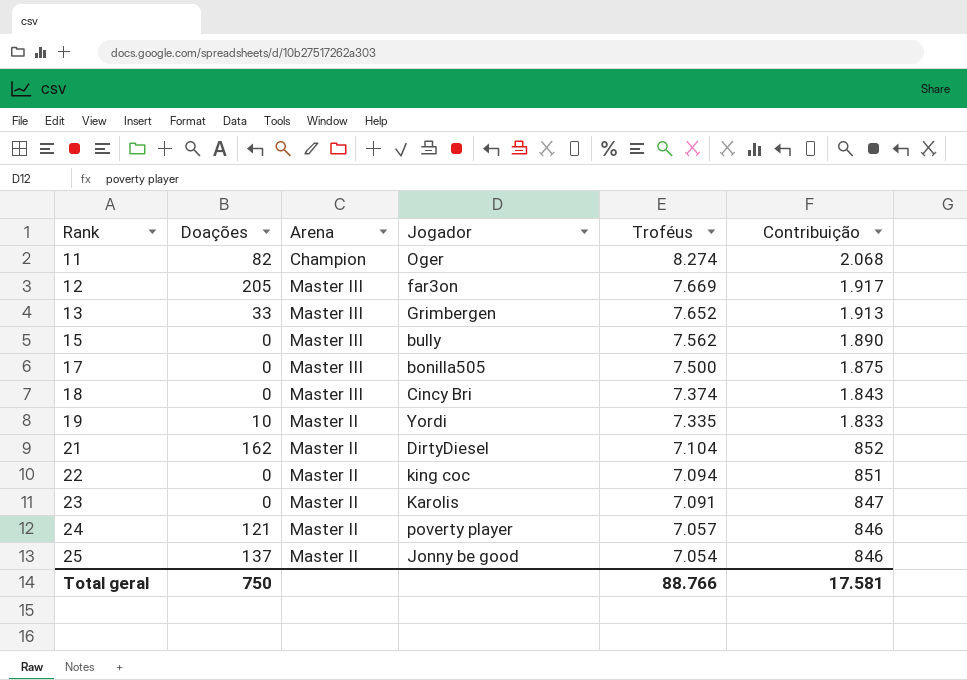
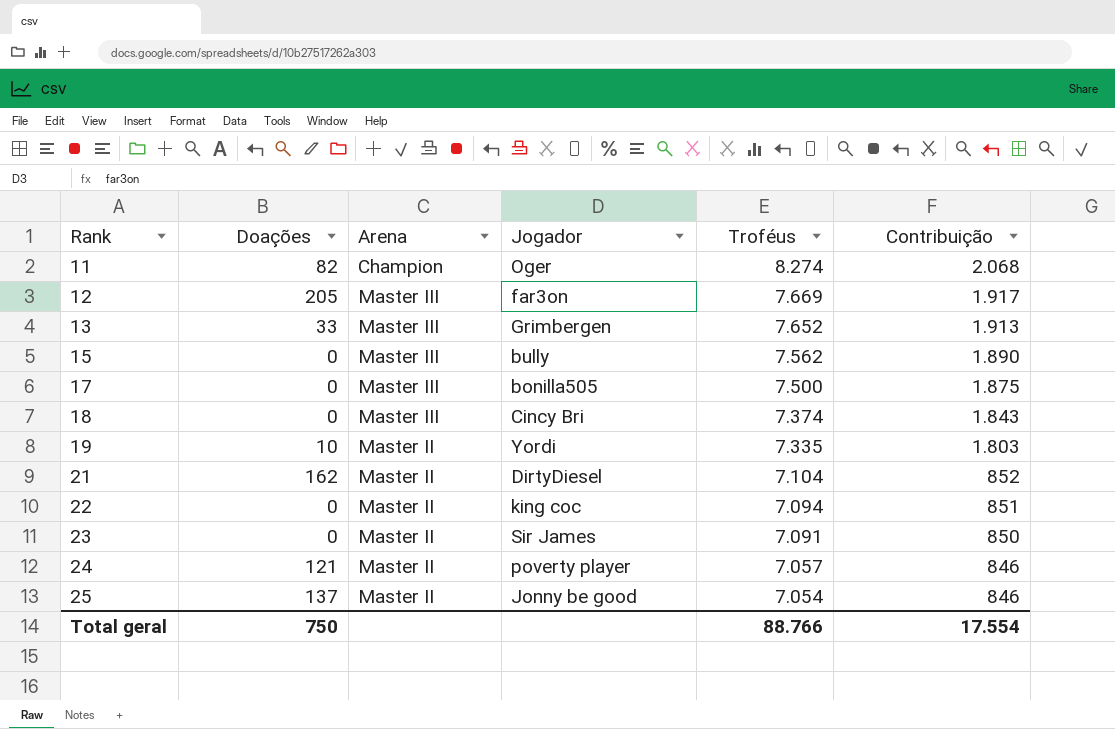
19 | Contribuição: 1.833 -> 1.803
23 | Jogador: Karolis -> Sir James
23 | Contribuição: 847 -> 850
Total geral | Contribuição: 17.581 -> 17.554

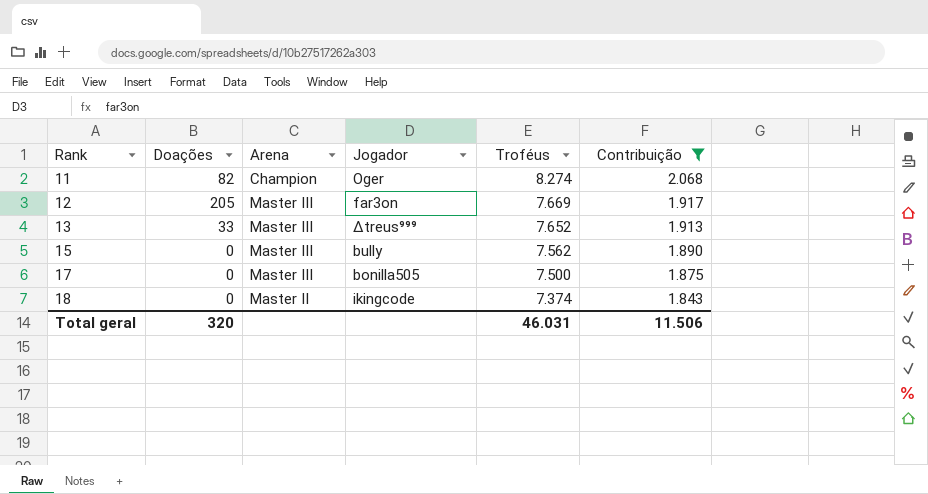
filter: none -> Contribuição >= 1.843
13 | Jogador: Grimbergen -> ∆treus⁹⁹⁹
18 | Arena: Master III -> Master II
18 | Jogador: Cincy Bri -> ikingcode
Total geral | Doações: 750 -> 320
Total geral | Troféus: 88.766 -> 46.031
Total geral | Contribuição: 17.554 -> 11.506

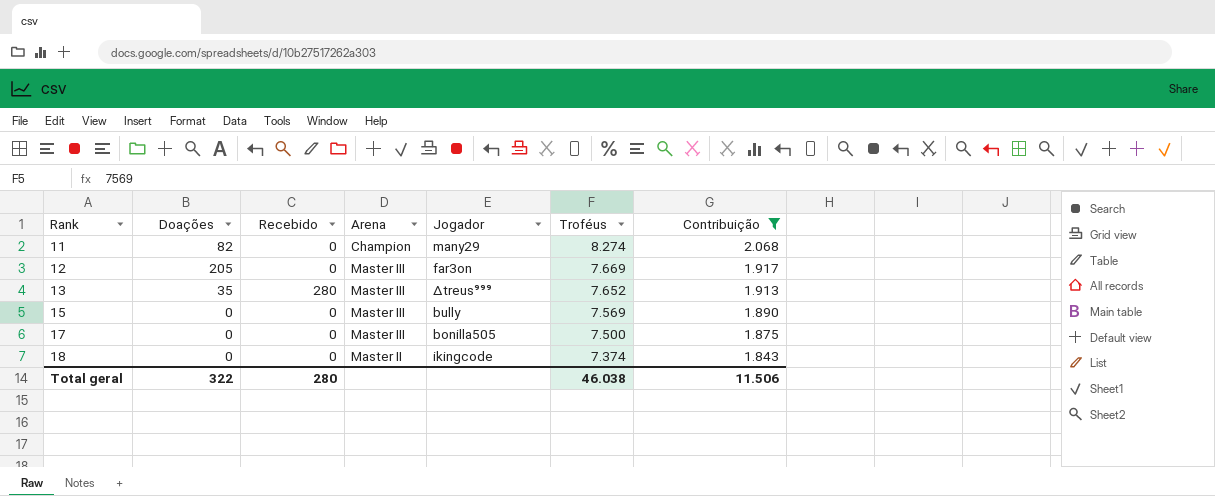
column Recebido | position: none -> 3
11 | Jogador: Oger -> many29
13 | Doações: 33 -> 35
15 | Troféus: 7.562 -> 7.569
Total geral | Doações: 320 -> 322
Total geral | Troféus: 46.031 -> 46.038

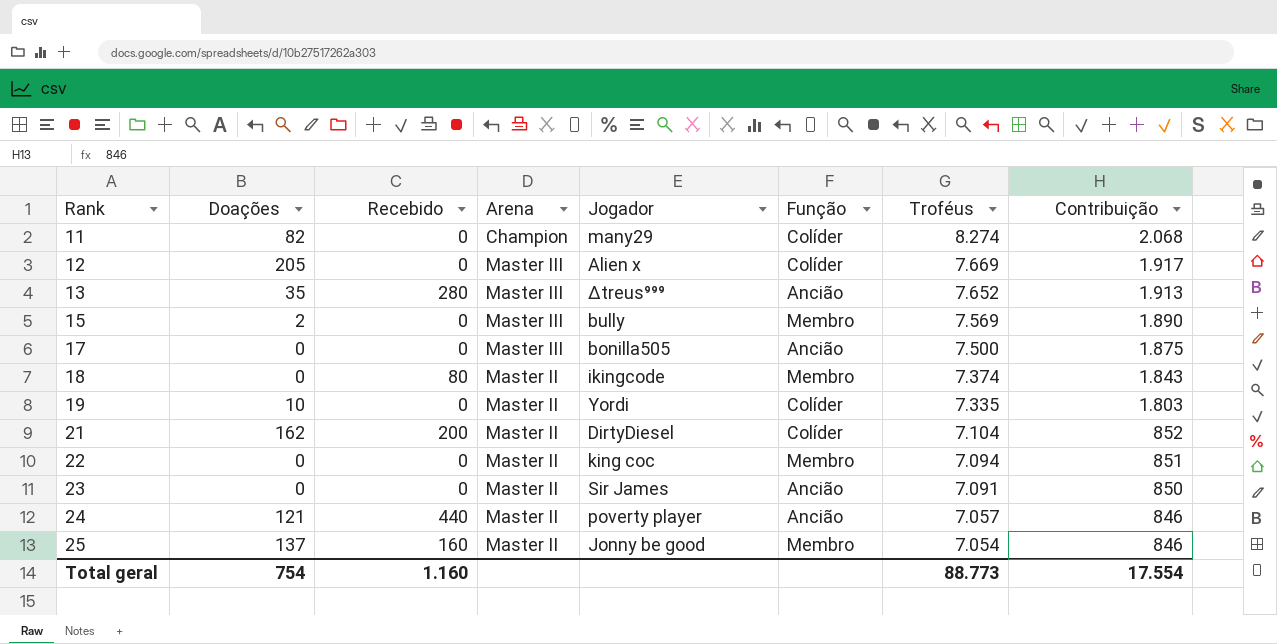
filter: Contribuição >= 1.843 -> none
column Função | position: none -> 6
12 | Jogador: far3on -> Alien x
15 | Doações: 0 -> 2
18 | Recebido: 0 -> 80
Total geral | Doações: 322 -> 754
Total geral | Recebido: 280 -> 1.160
Total geral | Troféus: 46.038 -> 88.773
Total geral | Contribuição: 11.506 -> 17.554

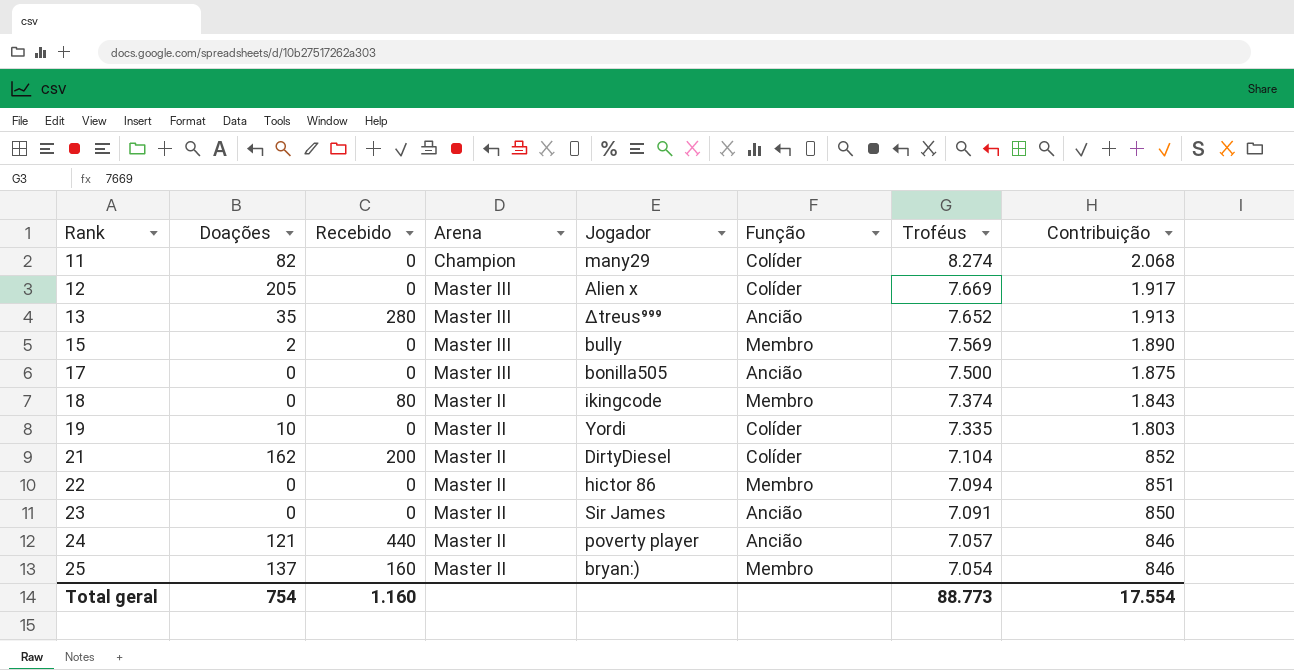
22 | Jogador: king coc -> hictor 86
25 | Jogador: Jonny be good -> bryan:)

